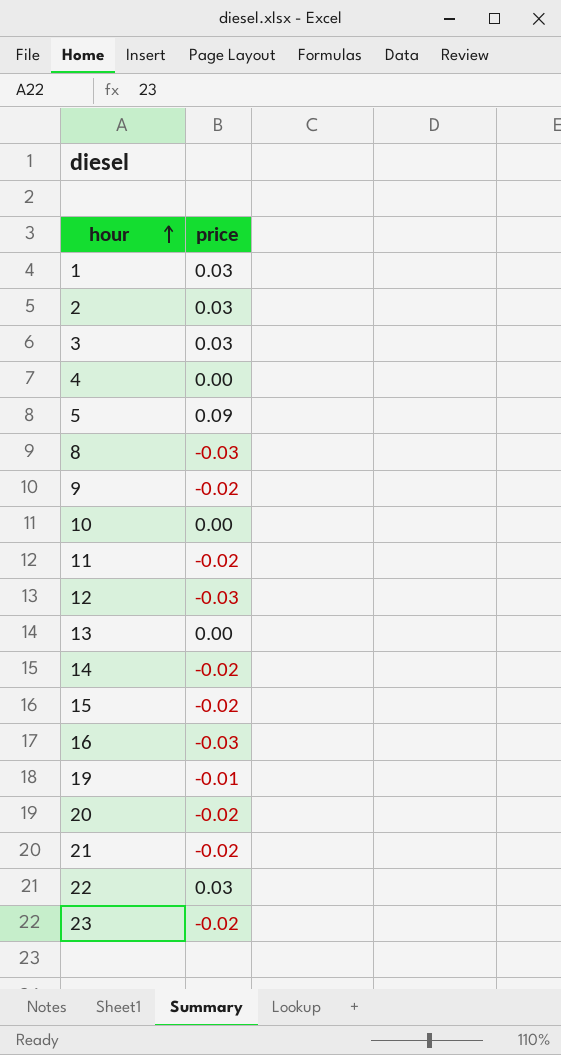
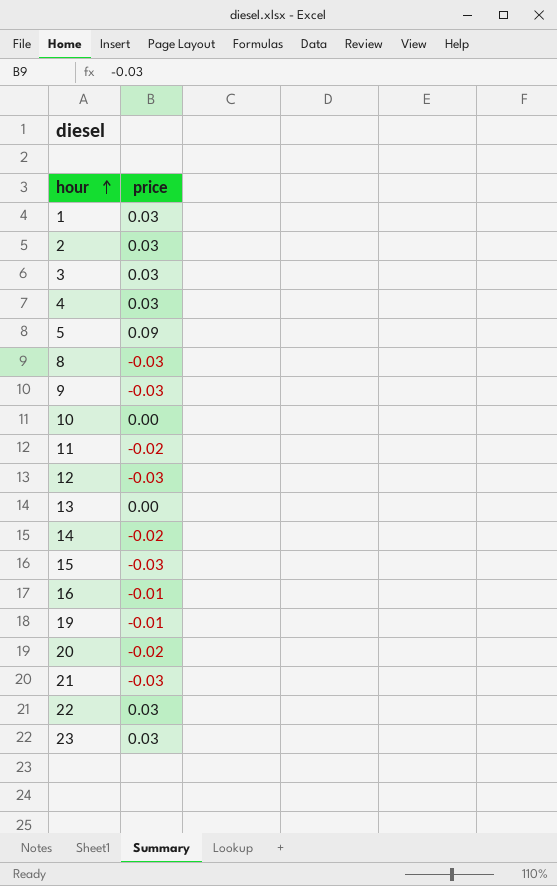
4 | price: 0.00 -> 0.03
9 | price: -0.02 -> -0.03
15 | price: -0.02 -> -0.03
16 | price: -0.03 -> -0.01
21 | price: -0.02 -> -0.03
23 | price: -0.02 -> 0.03

